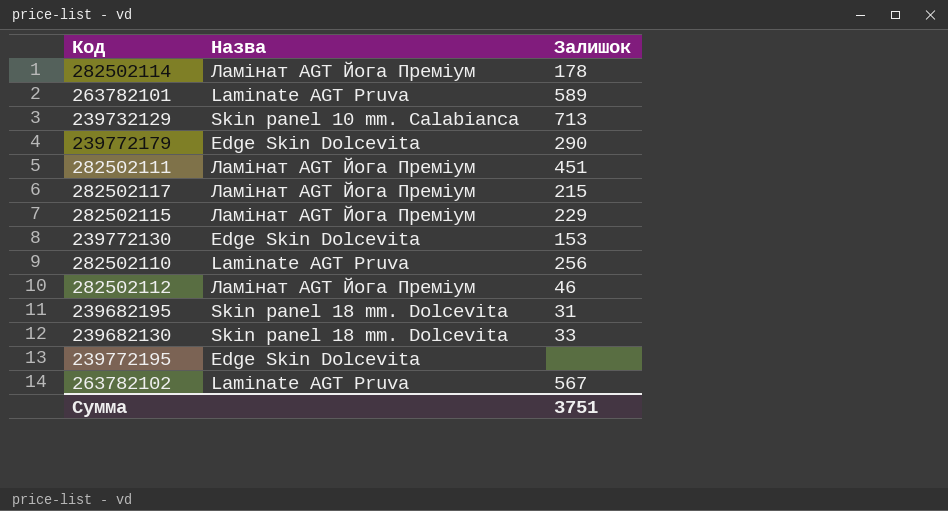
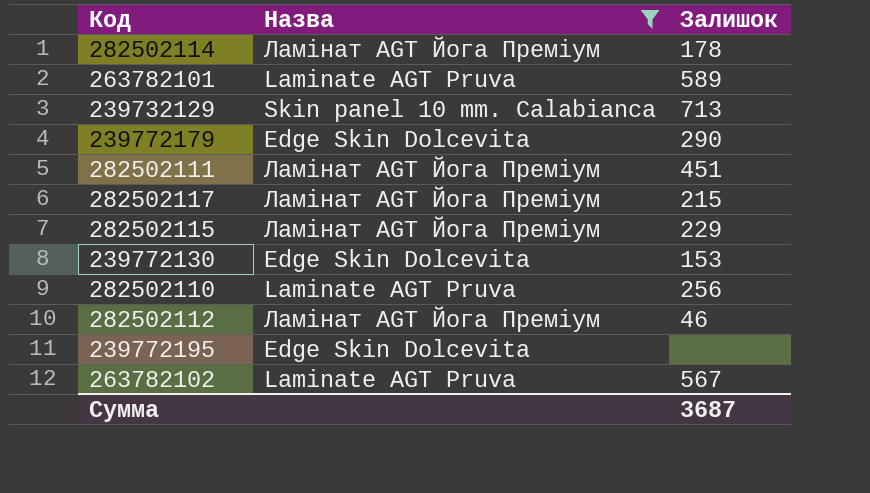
filter: none -> Назва != Skin panel 18 mm. Dolcevita
Сумма | Залишок: 3751 -> 3687

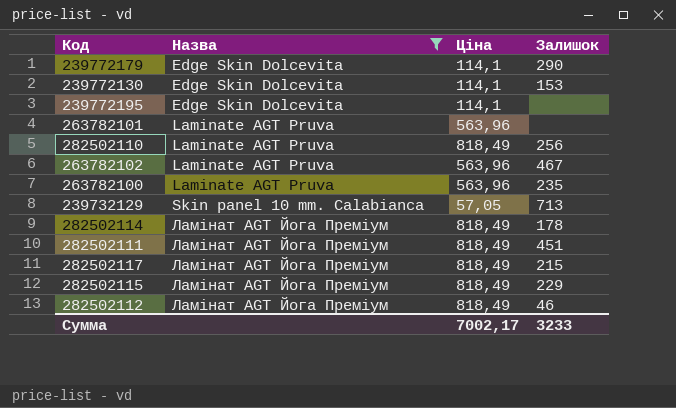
row order: none -> Назва ascending
column Ціна | position: none -> 3
263782101 | Залишок: 589 -> none
263782102 | Залишок: 567 -> 467
row 263782100: none -> Laminate AGT Pruva | 563,96 | 235
Сумма | Залишок: 3687 -> 3233

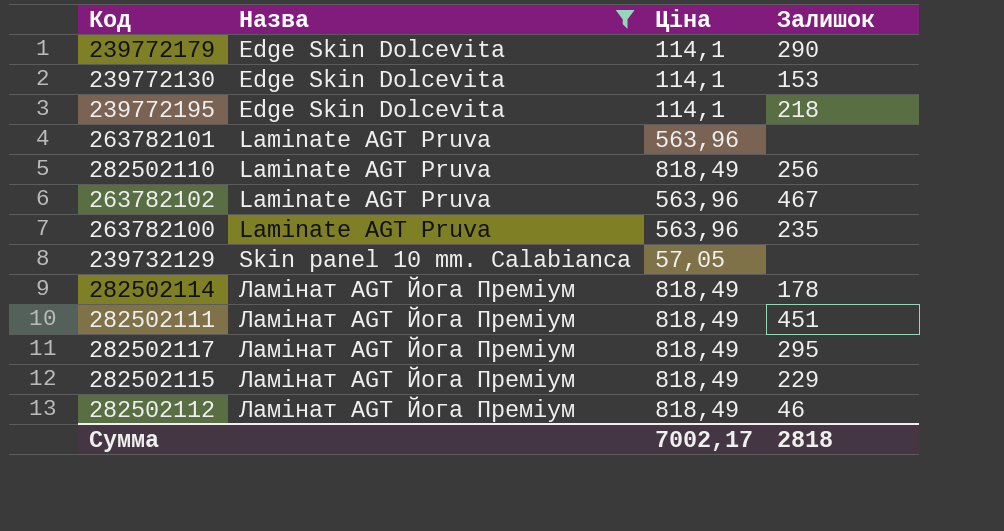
239772195 | Залишок: none -> 218
239732129 | Залишок: 713 -> none
282502117 | Залишок: 215 -> 295
Сумма | Залишок: 3233 -> 2818

